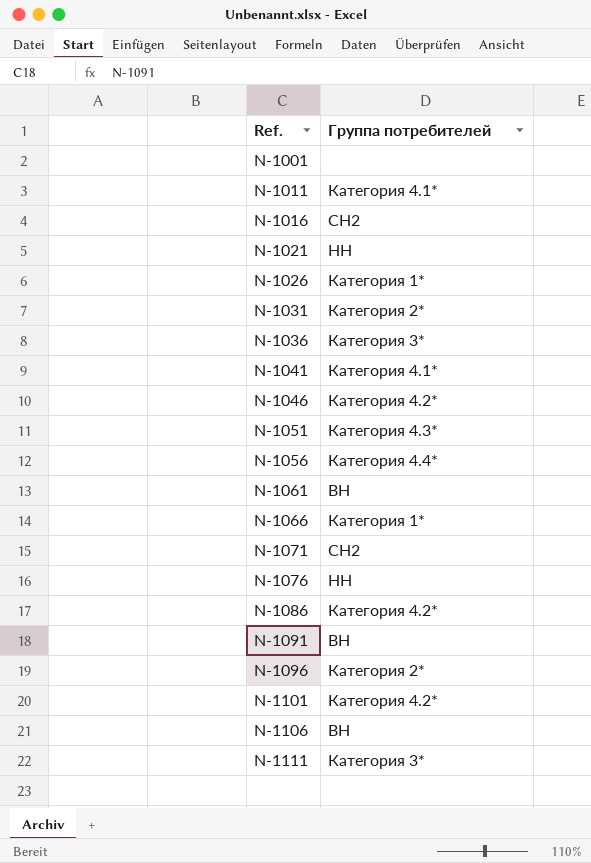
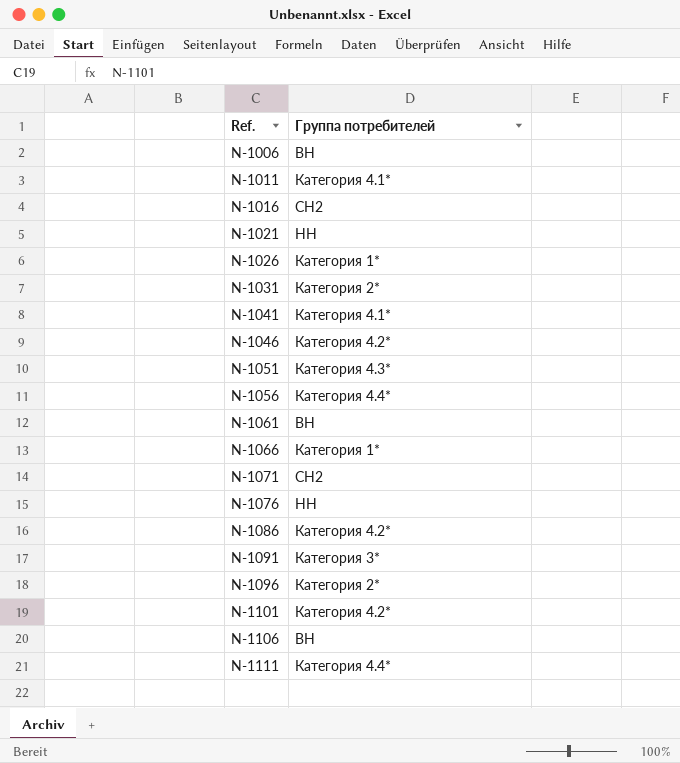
row N-1001: none -> none
row N-1036: Категория 3* -> none
row N-1006: none -> ВН
N-1091 | Группа потребителей: ВН -> Категория 3*
N-1111 | Группа потребителей: Категория 3* -> Категория 4.4*

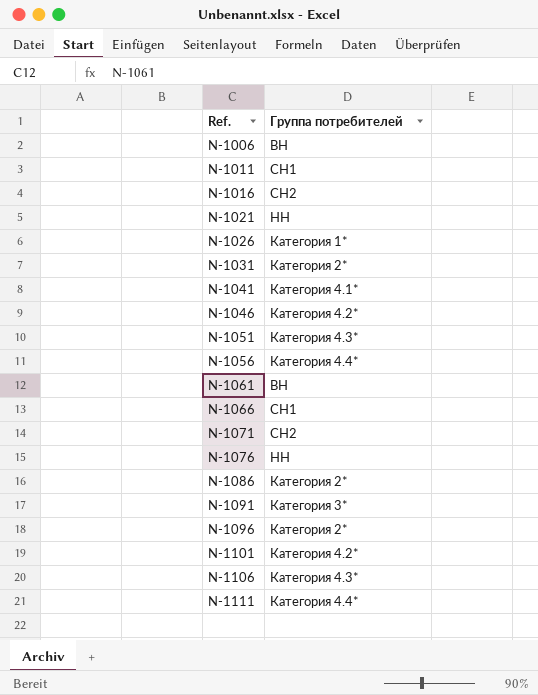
N-1011 | Группа потребителей: Категория 4.1* -> СН1
N-1066 | Группа потребителей: Категория 1* -> СН1
N-1086 | Группа потребителей: Категория 4.2* -> Категория 2*
N-1106 | Группа потребителей: ВН -> Категория 4.3*

